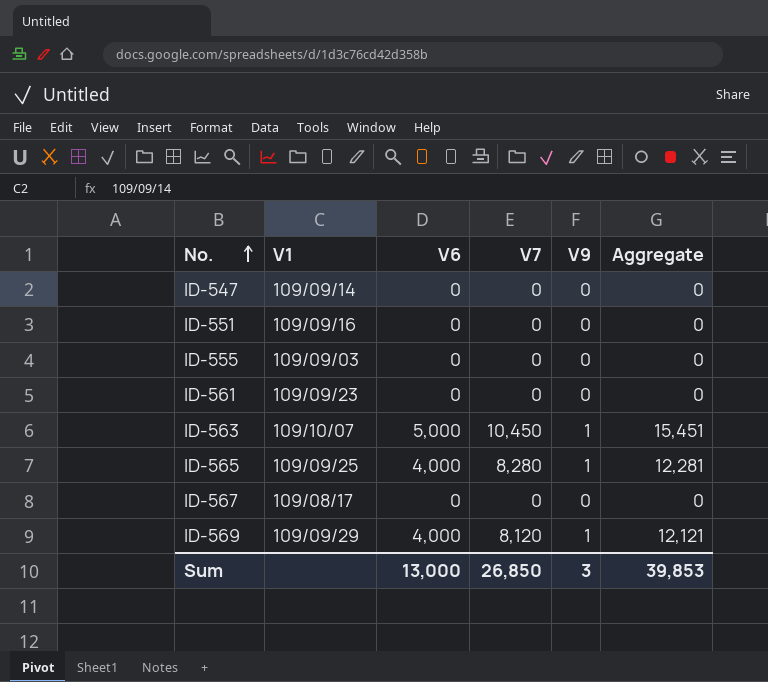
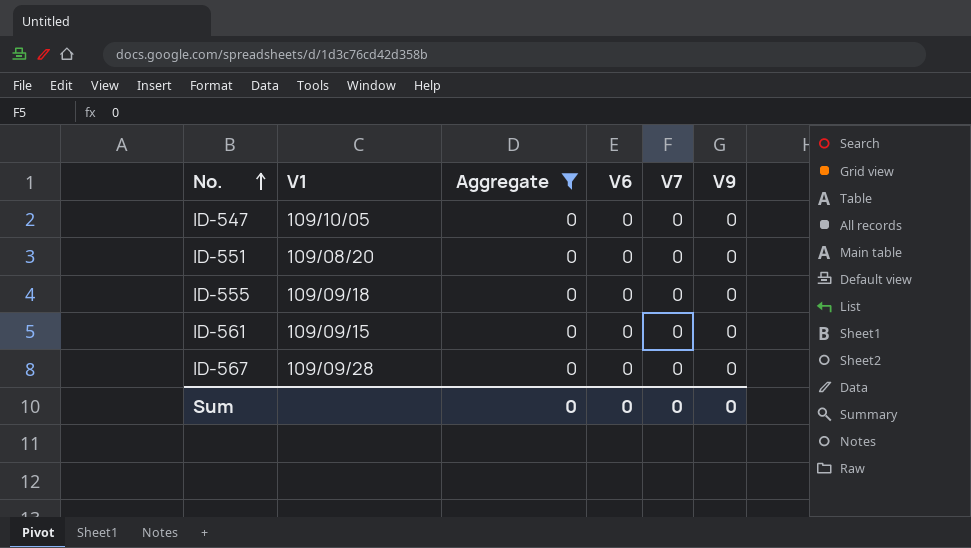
filter: none -> Aggregate = 0
column Aggregate | position: 6 -> 3
ID-547 | V1: 109/09/14 -> 109/10/05
ID-551 | V1: 109/09/16 -> 109/08/20
ID-555 | V1: 109/09/03 -> 109/09/18
ID-561 | V1: 109/09/23 -> 109/09/15
ID-567 | V1: 109/08/17 -> 109/09/28
Sum | Aggregate: 39,853 -> 0
Sum | V6: 13,000 -> 0
Sum | V7: 26,850 -> 0
Sum | V9: 3 -> 0

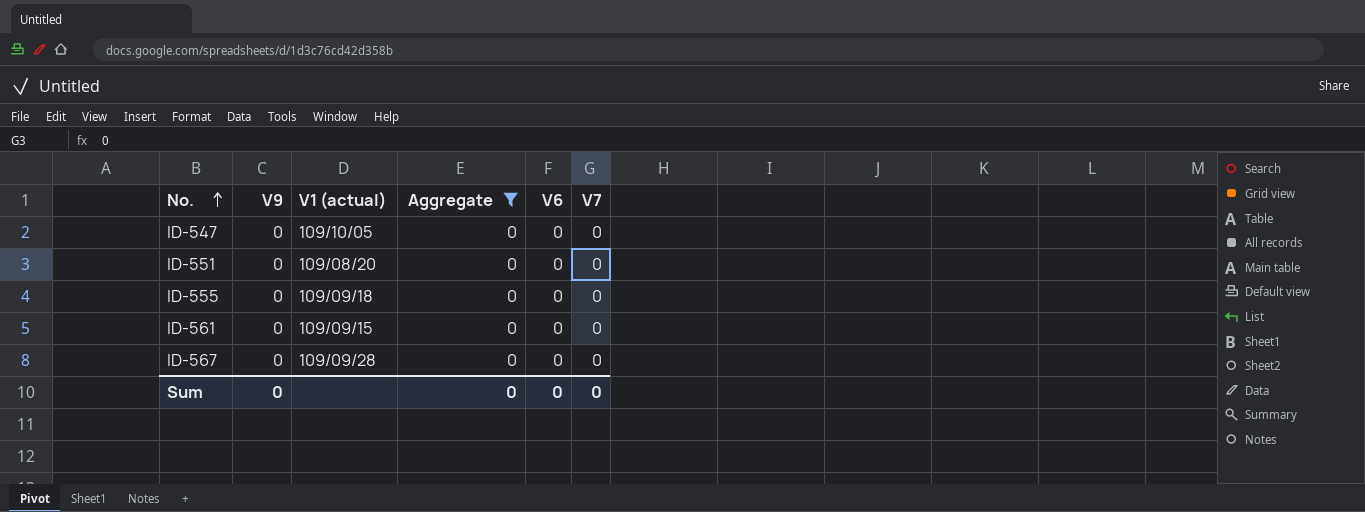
column V9 | position: 6 -> 2
column name: V1 -> V1 (actual)

